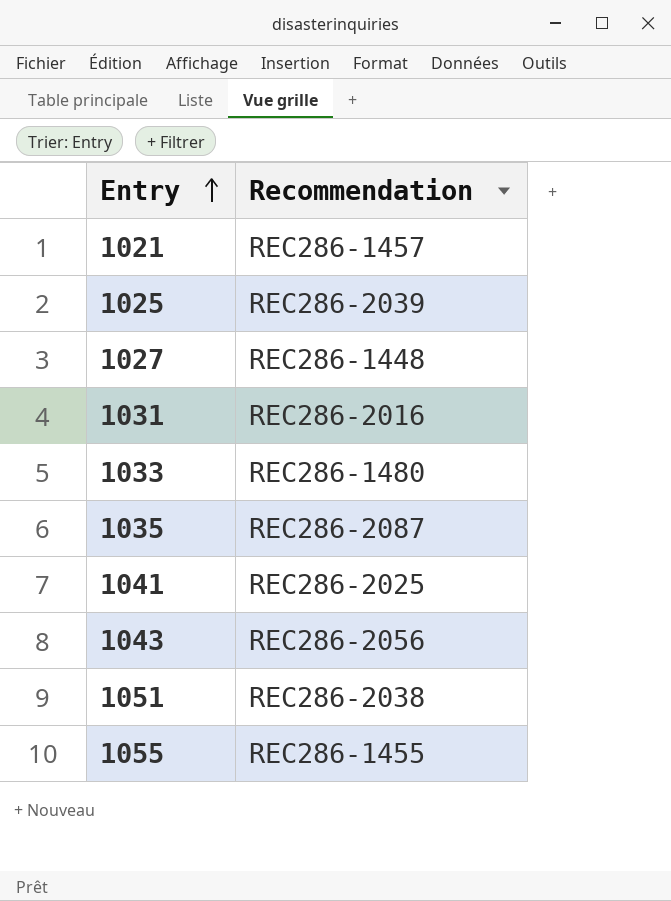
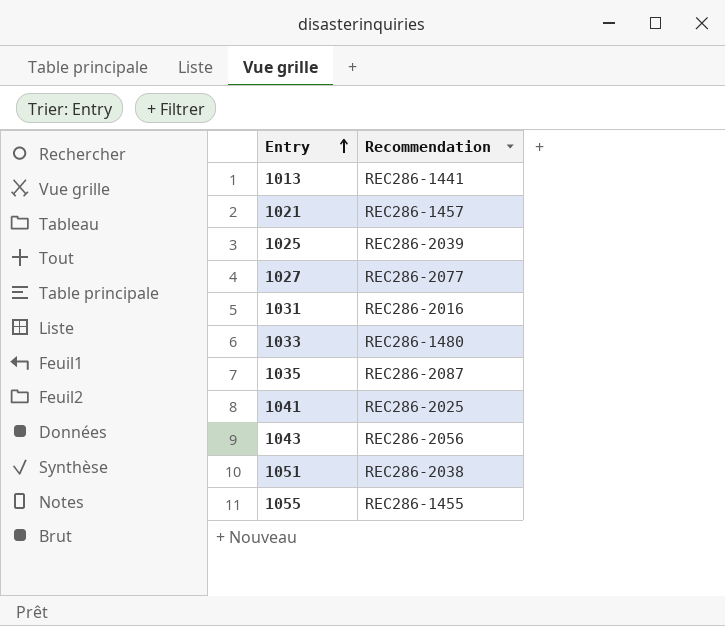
row 1013: none -> REC286-1441
1027 | Recommendation: REC286-1448 -> REC286-2077

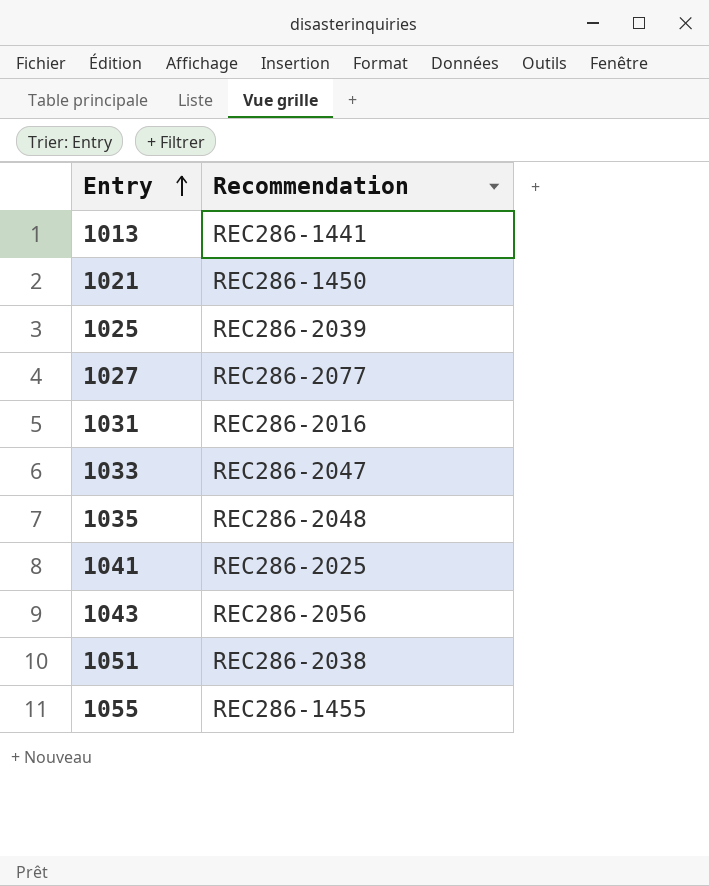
1021 | Recommendation: REC286-1457 -> REC286-1450
1033 | Recommendation: REC286-1480 -> REC286-2047
1035 | Recommendation: REC286-2087 -> REC286-2048

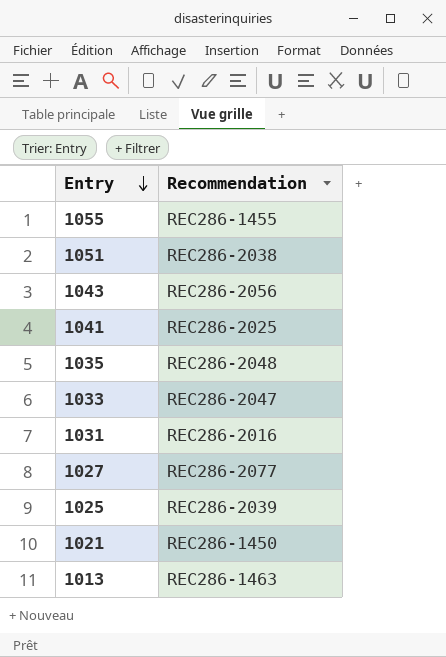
row order: Entry ascending -> Entry descending
1013 | Recommendation: REC286-1441 -> REC286-1463

